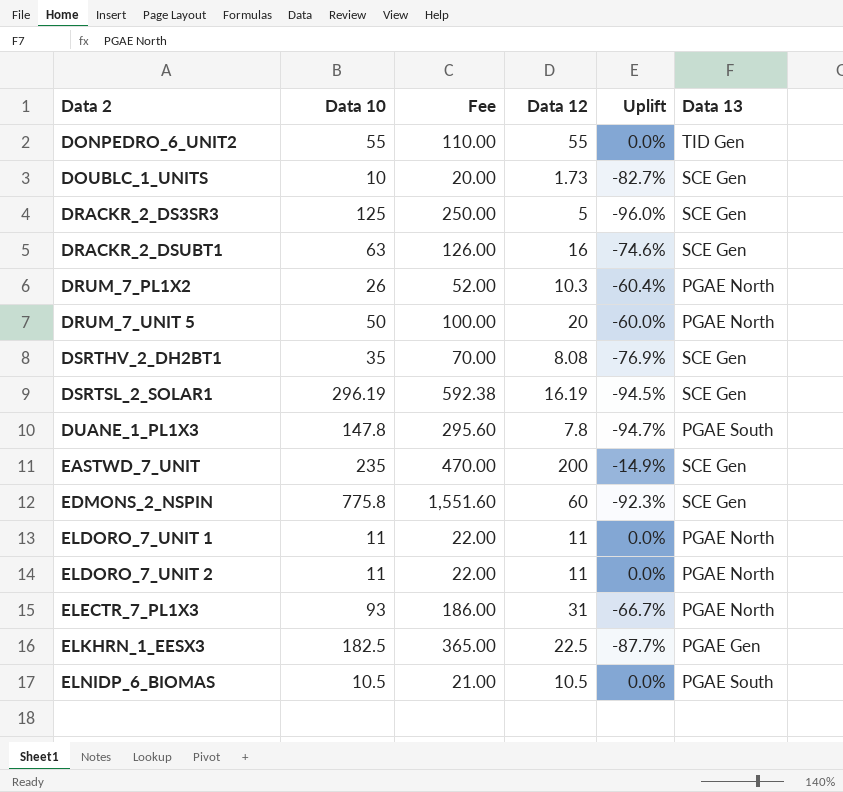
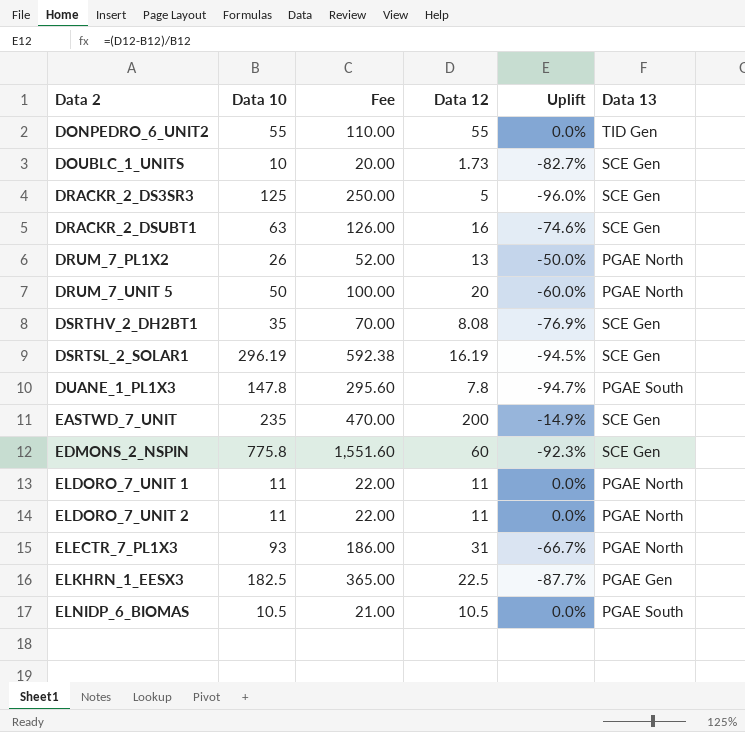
DRUM_7_PL1X2 | Data 12: 10.3 -> 13
DRUM_7_PL1X2 | Uplift: -60.4% -> -50.0%

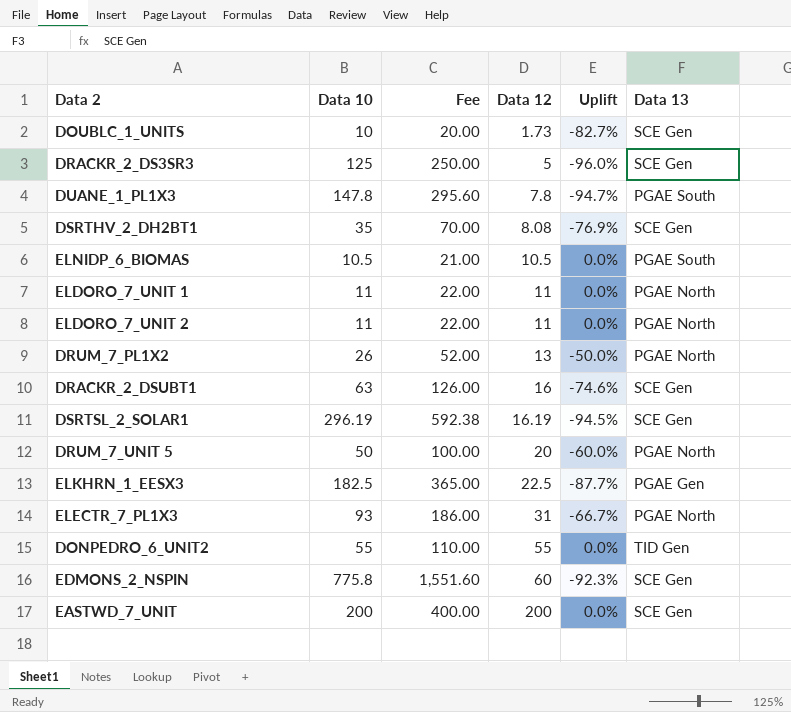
row order: Data 2 ascending -> Data 12 ascending
EASTWD_7_UNIT | Data 10: 235 -> 200
EASTWD_7_UNIT | Fee: 470.00 -> 400.00
EASTWD_7_UNIT | Uplift: -14.9% -> 0.0%

